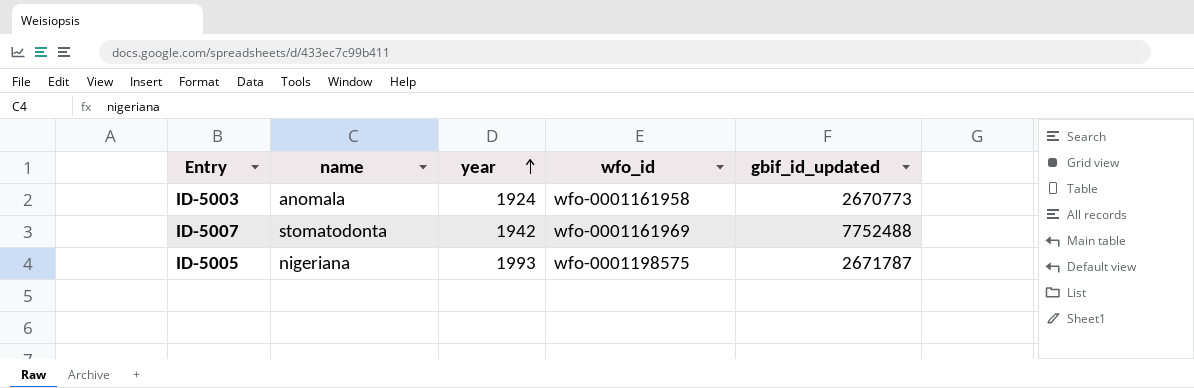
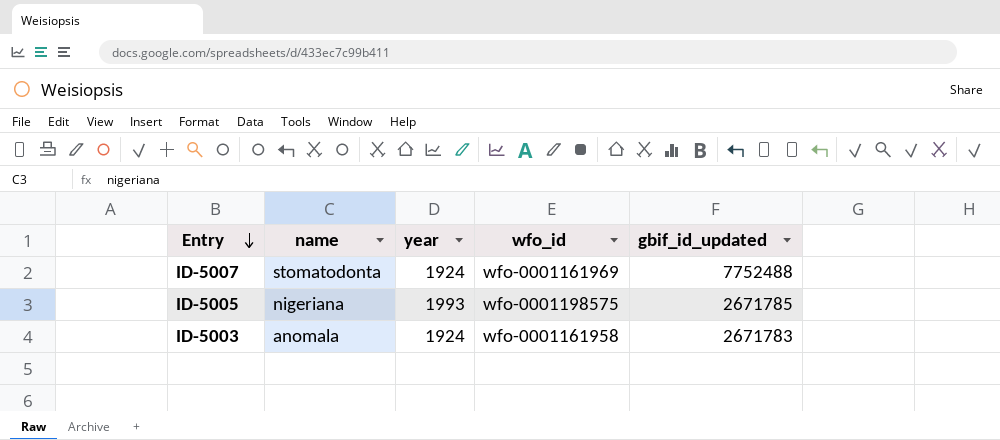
row order: year ascending -> Entry descending
ID-5007 | year: 1942 -> 1924
ID-5005 | gbif_id_updated: 2671787 -> 2671785
ID-5003 | gbif_id_updated: 2670773 -> 2671783

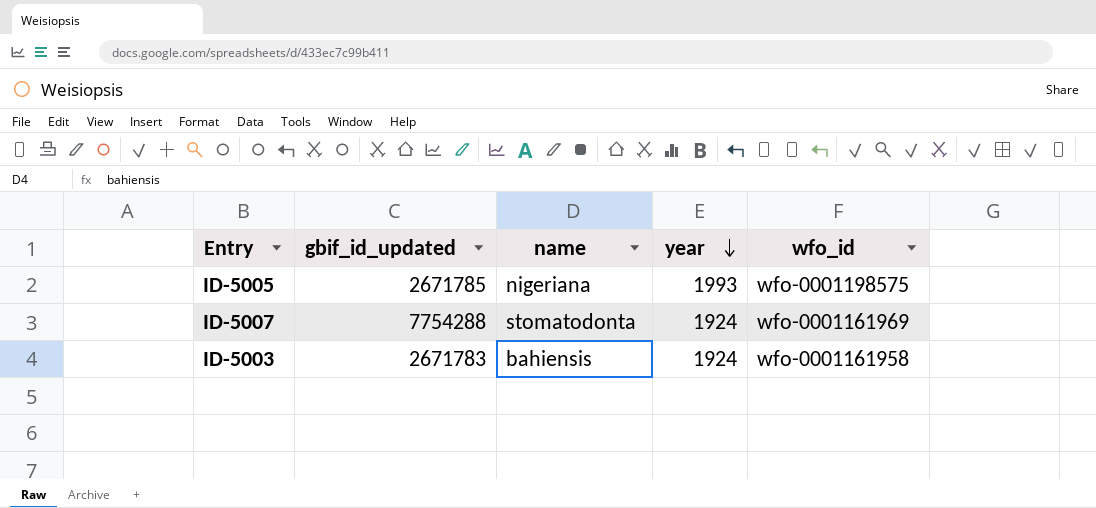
row order: Entry descending -> year descending
column gbif_id_updated | position: 5 -> 2
ID-5007 | gbif_id_updated: 7752488 -> 7754288
ID-5003 | name: anomala -> bahiensis

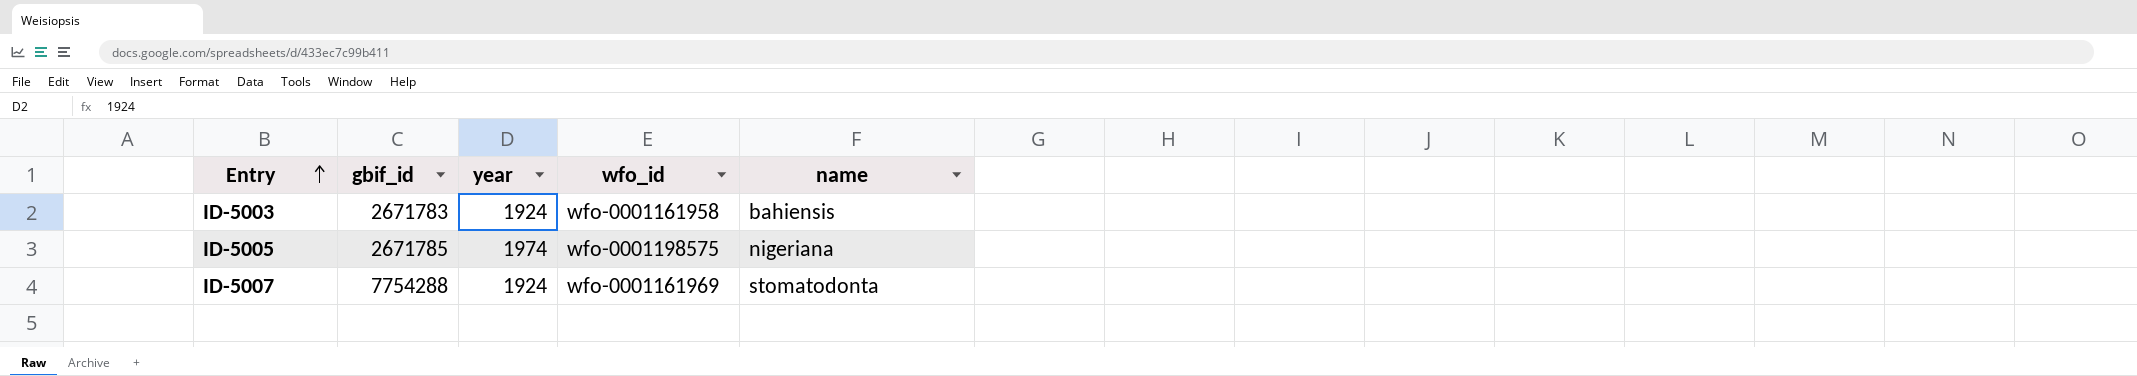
row order: year descending -> Entry ascending
column name: gbif_id_updated -> gbif_id
column name | position: 3 -> 5
ID-5005 | year: 1993 -> 1974

